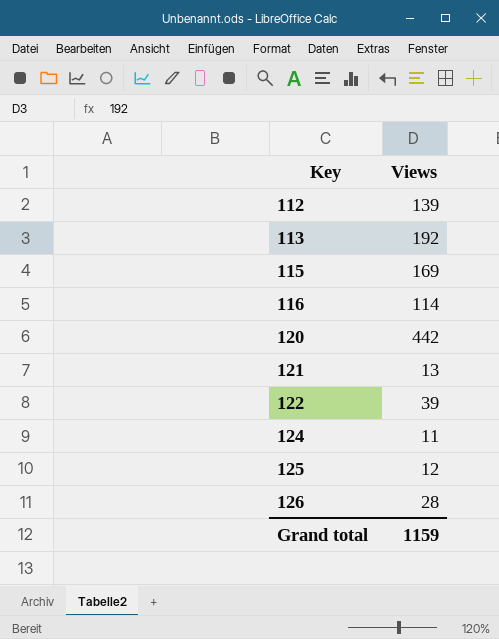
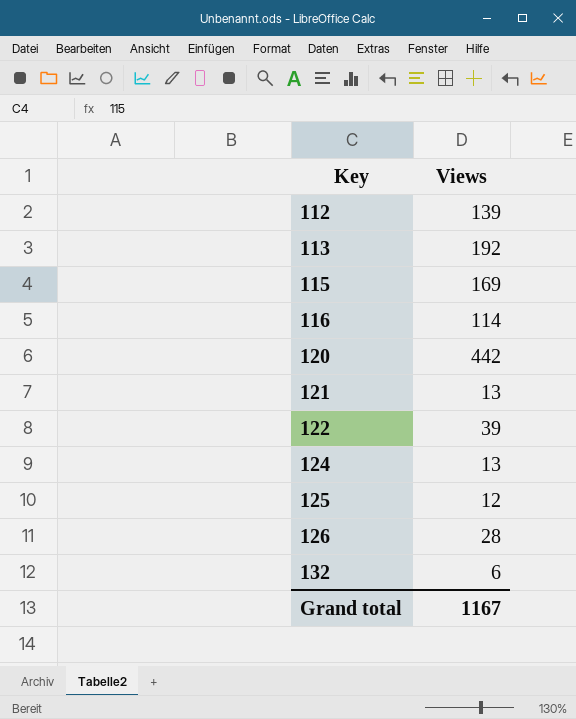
124 | Views: 11 -> 13
row 132: none -> 6
Grand total | Views: 1159 -> 1167

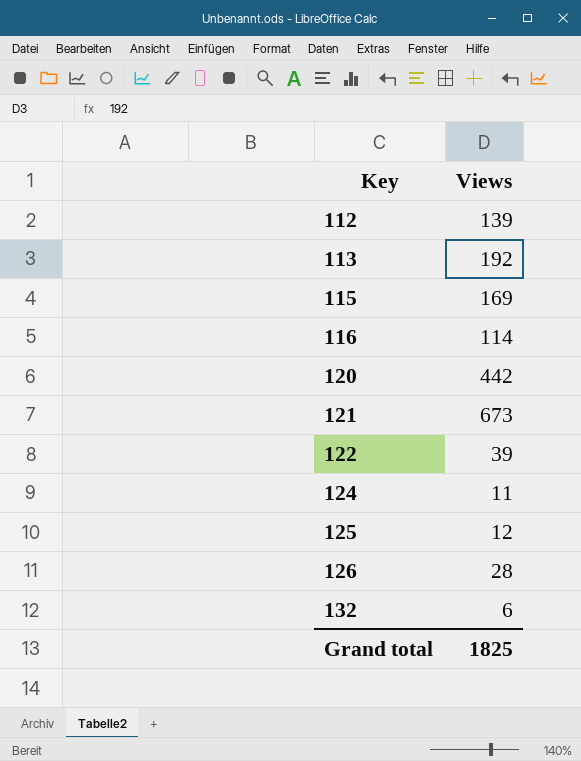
121 | Views: 13 -> 673
124 | Views: 13 -> 11
Grand total | Views: 1167 -> 1825

